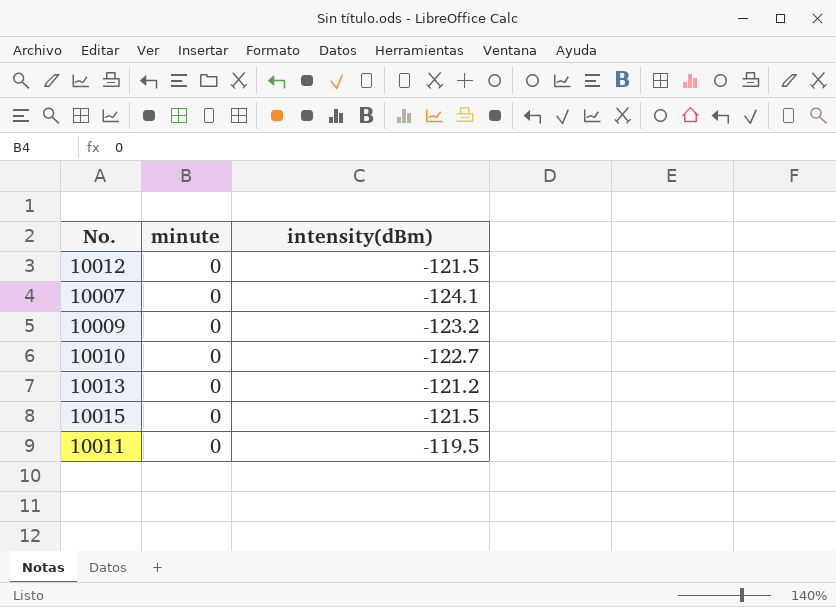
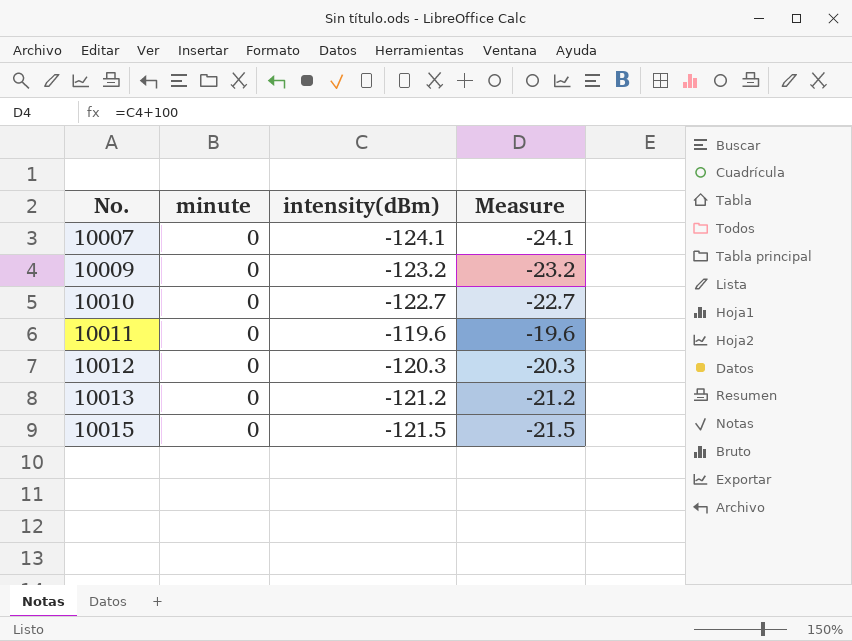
row order: none -> No. ascending
column Measure | formula: none -> [intensity(dBm)] + 100
10011 | intensity(dBm): -119.5 -> -119.6
10012 | intensity(dBm): -121.5 -> -120.3

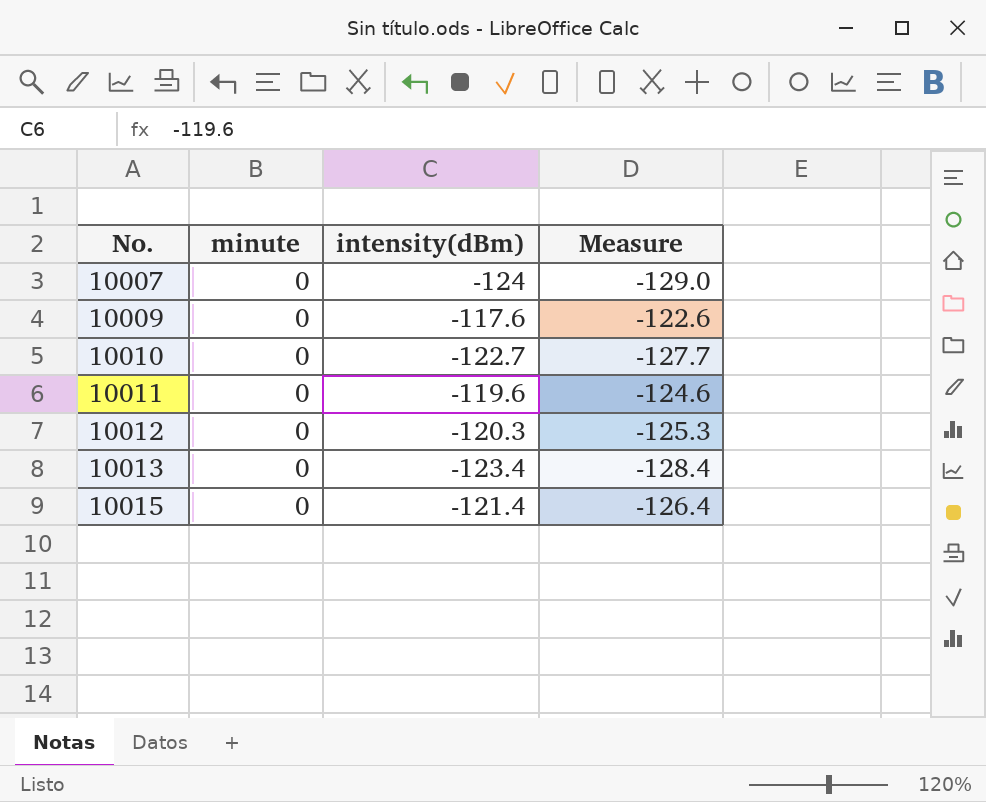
column Measure | formula: [intensity(dBm)] + 100 -> [intensity(dBm)] - 5
10007 | intensity(dBm): -124.1 -> -124
10009 | intensity(dBm): -123.2 -> -117.6
10013 | intensity(dBm): -121.2 -> -123.4
10015 | intensity(dBm): -121.5 -> -121.4

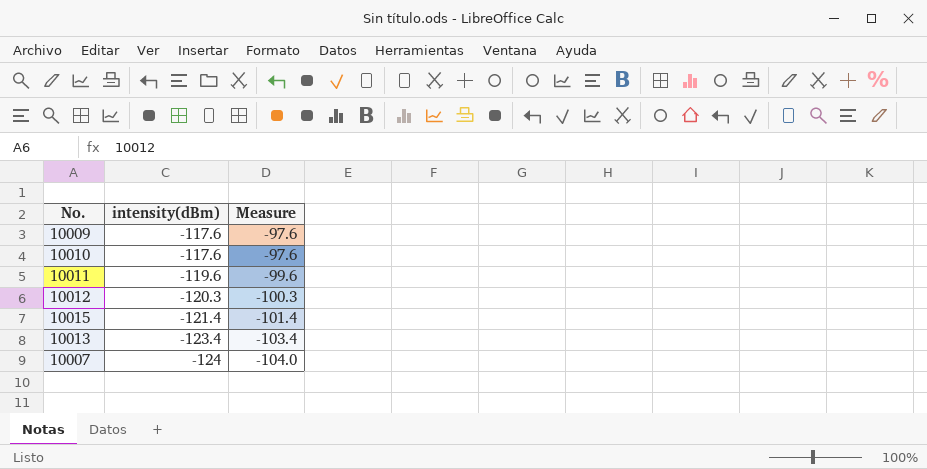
row order: No. ascending -> intensity(dBm) descending
column minute | position: 2 -> none
column Measure | formula: [intensity(dBm)] - 5 -> [intensity(dBm)] + 20
10010 | intensity(dBm): -122.7 -> -117.6

